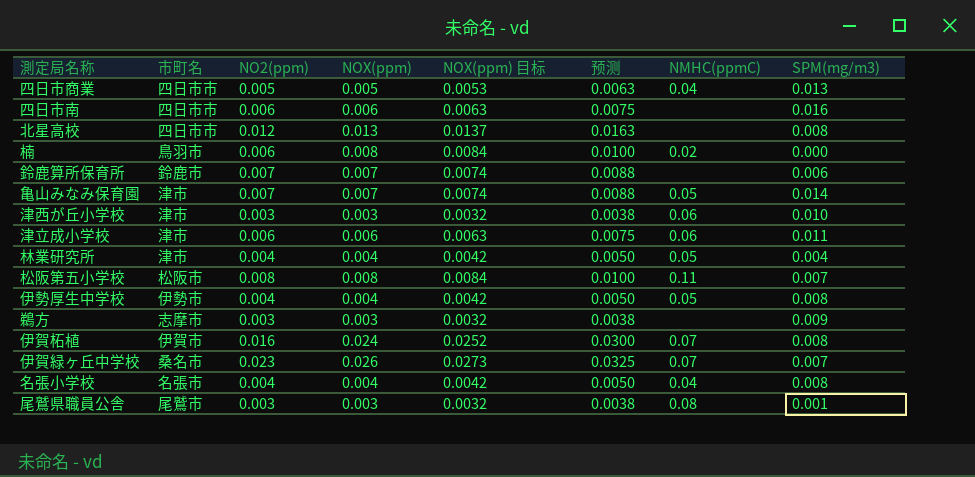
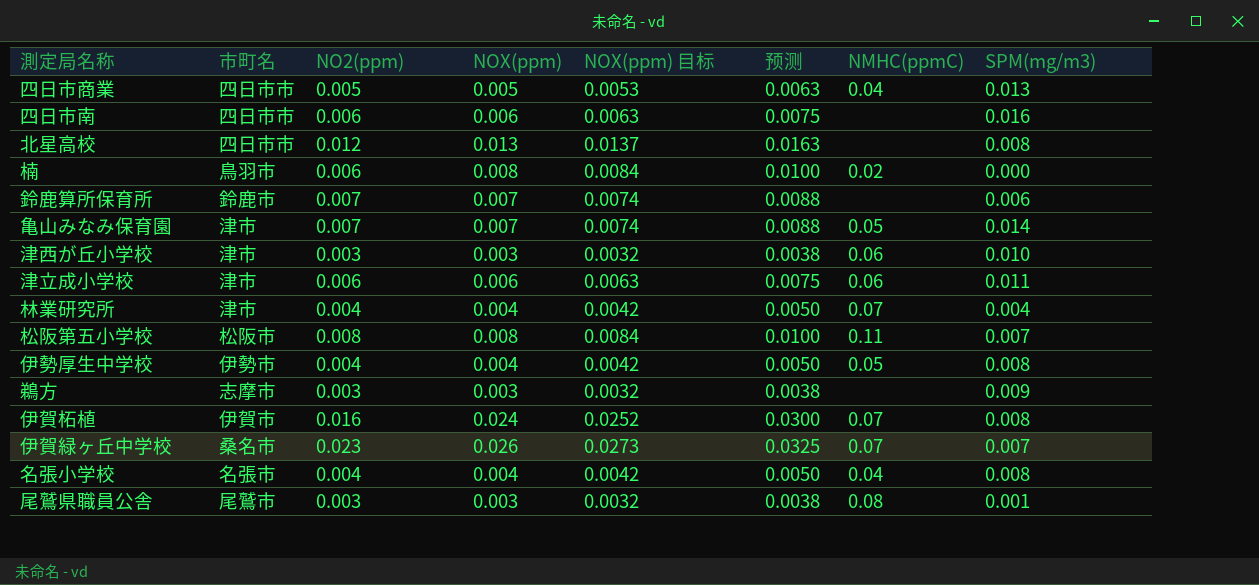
林業研究所 | NMHC(ppmC): 0.05 -> 0.07

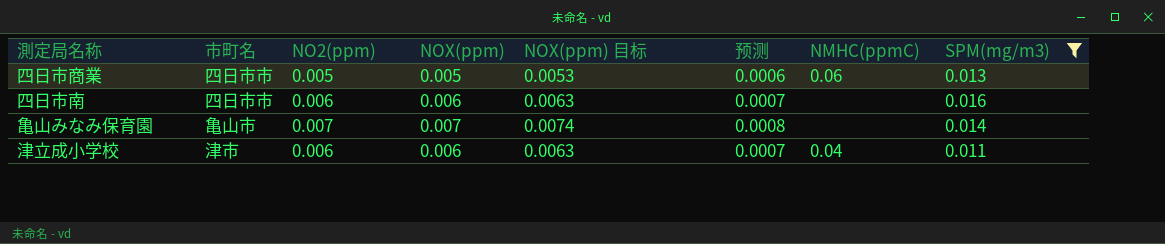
filter: none -> SPM(mg/m3) >= 0.011
column 预测 | formula: [NOX(ppm)] * 1.25 -> [NOX(ppm)] * 0.12
四日市商業 | NMHC(ppmC): 0.04 -> 0.06
亀山みなみ保育園 | 市町名: 津市 -> 亀山市
亀山みなみ保育園 | NMHC(ppmC): 0.05 -> none
津立成小学校 | NMHC(ppmC): 0.06 -> 0.04

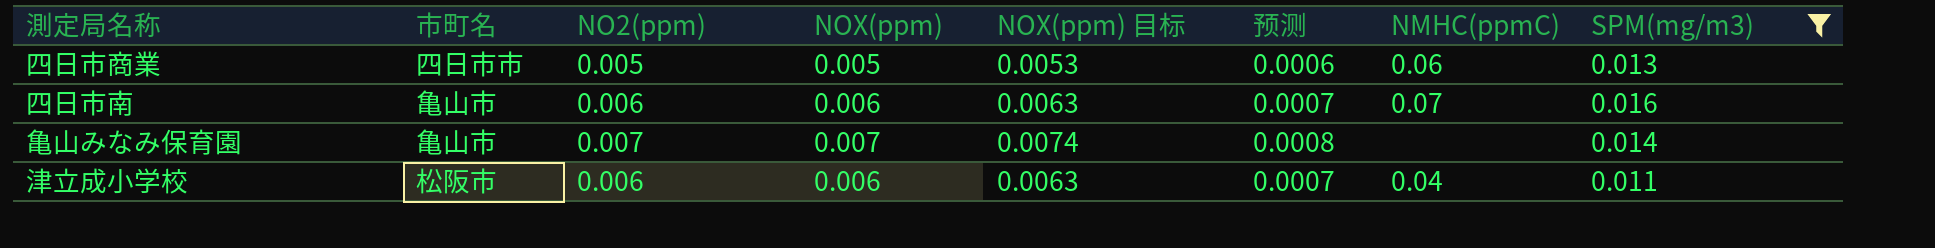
四日市南 | 市町名: 四日市市 -> 亀山市
四日市南 | NMHC(ppmC): none -> 0.07
津立成小学校 | 市町名: 津市 -> 松阪市

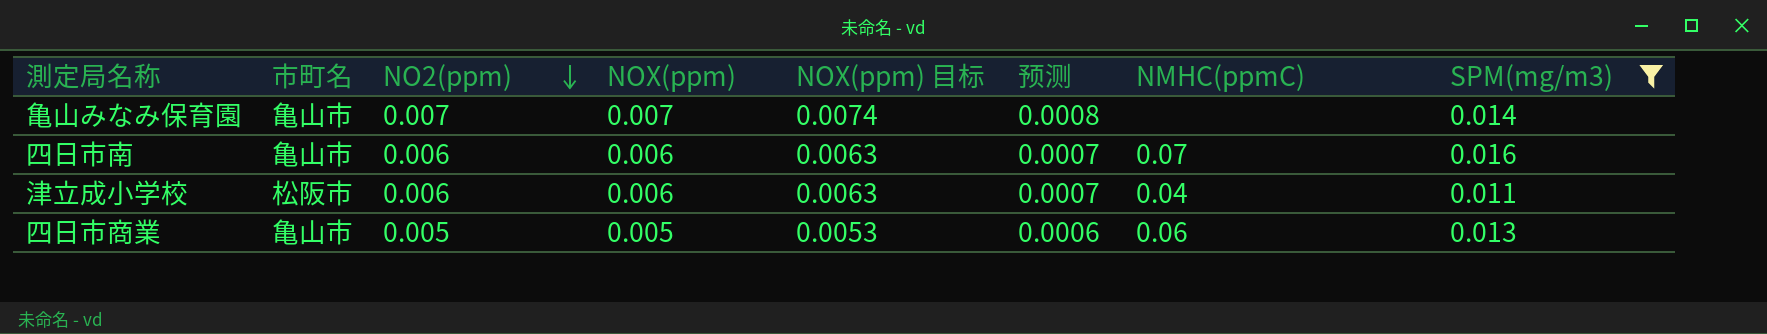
row order: none -> NO2(ppm) descending
四日市商業 | 市町名: 四日市市 -> 亀山市

